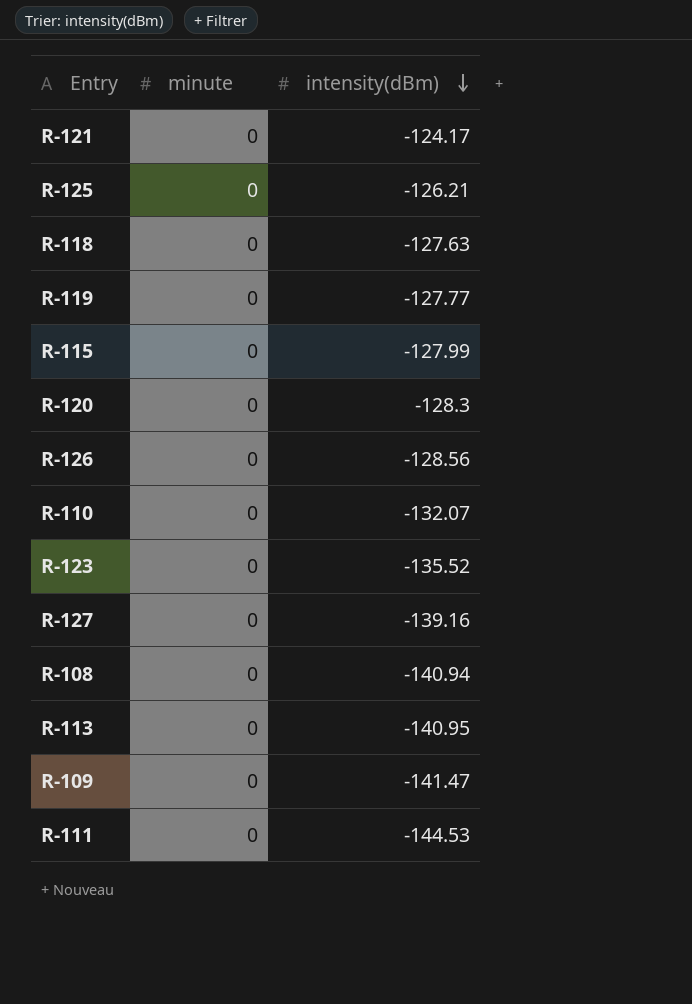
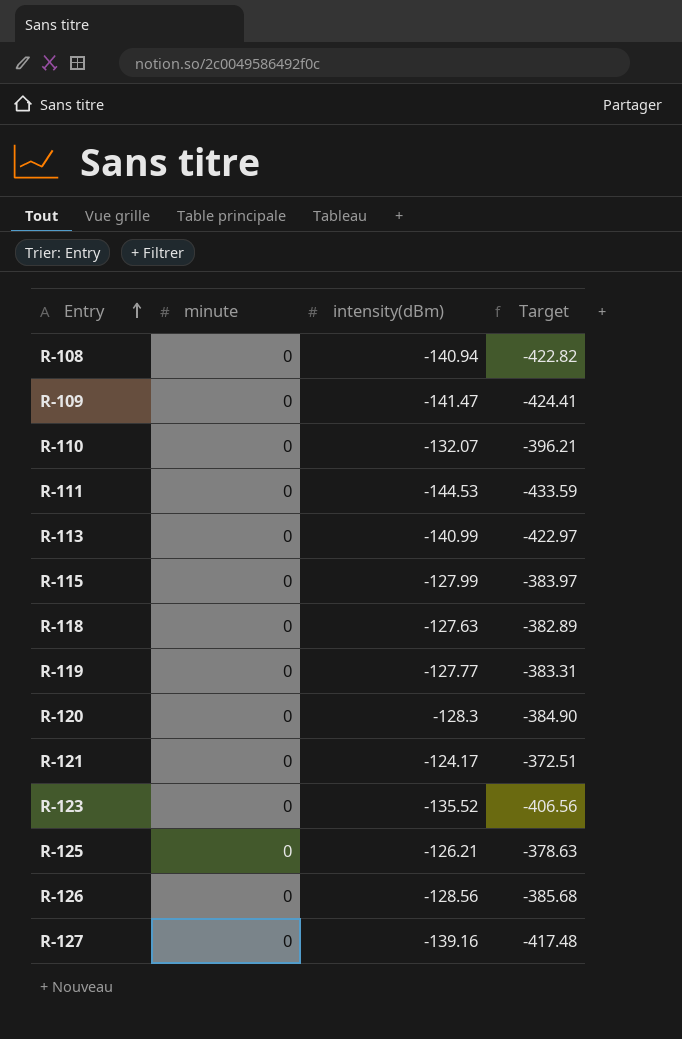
row order: intensity(dBm) descending -> Entry ascending
column Target | formula: none -> [intensity(dBm)] * 3
R-113 | intensity(dBm): -140.95 -> -140.99

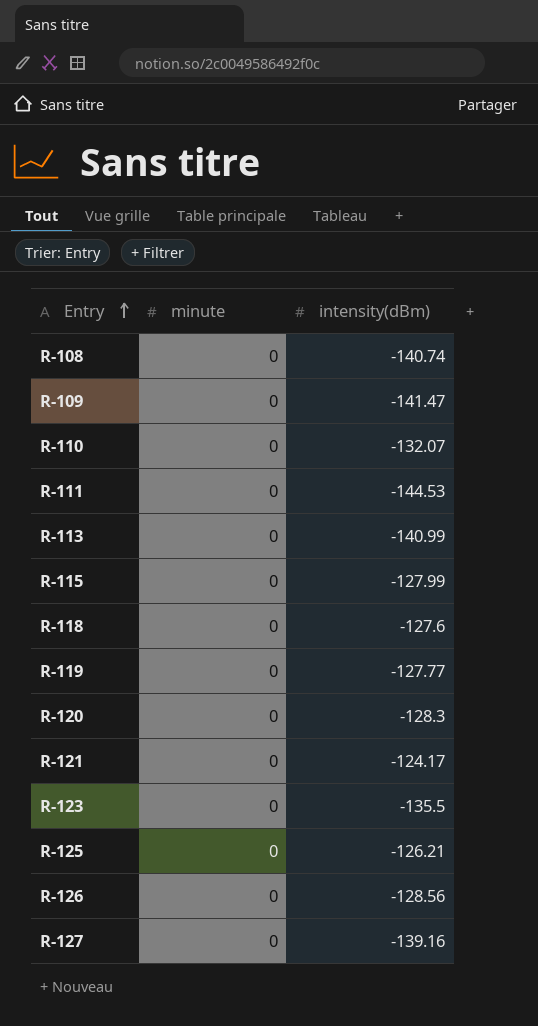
column Target | formula: [intensity(dBm)] * 3 -> none
R-108 | intensity(dBm): -140.94 -> -140.74
R-118 | intensity(dBm): -127.63 -> -127.6
R-123 | intensity(dBm): -135.52 -> -135.5

